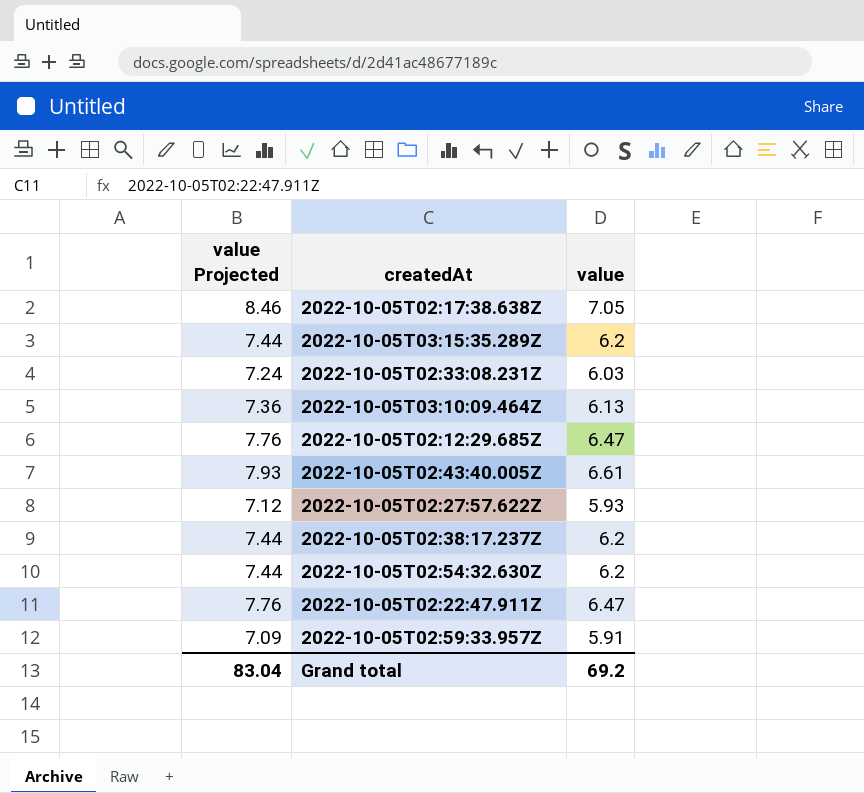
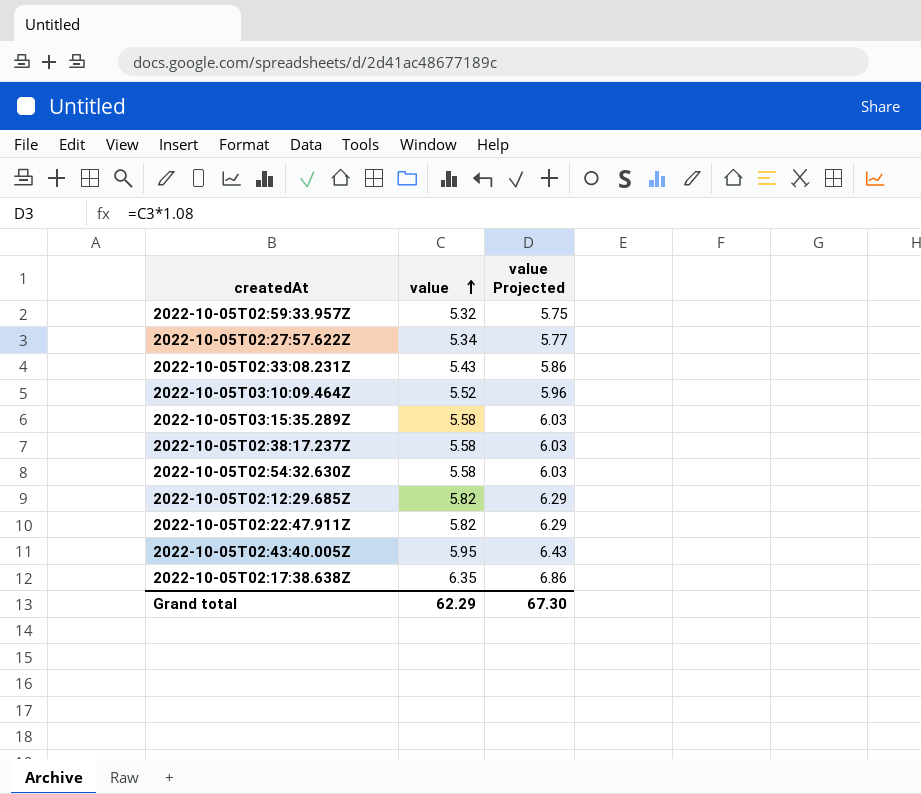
row order: none -> value ascending
column value Projected | formula: [value] * 1.2 -> [value] * 1.08
column value Projected | position: 1 -> 3
2022-10-05T02:59:33.957Z | value: 5.91 -> 5.32
2022-10-05T02:27:57.622Z | value: 5.93 -> 5.34
2022-10-05T02:33:08.231Z | value: 6.03 -> 5.43
2022-10-05T03:10:09.464Z | value: 6.13 -> 5.52
2022-10-05T03:15:35.289Z | value: 6.2 -> 5.58
2022-10-05T02:38:17.237Z | value: 6.2 -> 5.58
2022-10-05T02:54:32.630Z | value: 6.2 -> 5.58
2022-10-05T02:12:29.685Z | value: 6.47 -> 5.82
2022-10-05T02:22:47.911Z | value: 6.47 -> 5.82
2022-10-05T02:43:40.005Z | value: 6.61 -> 5.95
2022-10-05T02:17:38.638Z | value: 7.05 -> 6.35
Grand total | value: 69.2 -> 62.29
Grand total | value Projected: 83.04 -> 67.30

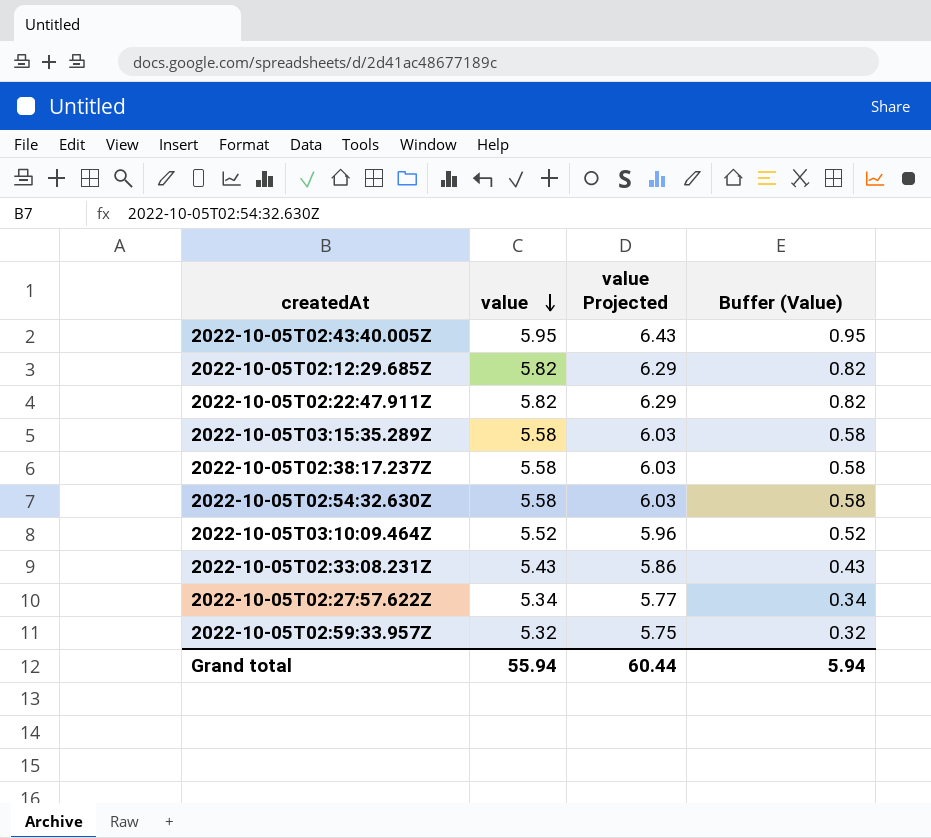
row order: value ascending -> value descending
column Buffer (Value) | formula: none -> [value] - 5
row 2022-10-05T02:17:38.638Z: 6.35 | 6.86 -> none
Grand total | value: 62.29 -> 55.94
Grand total | value Projected: 67.30 -> 60.44

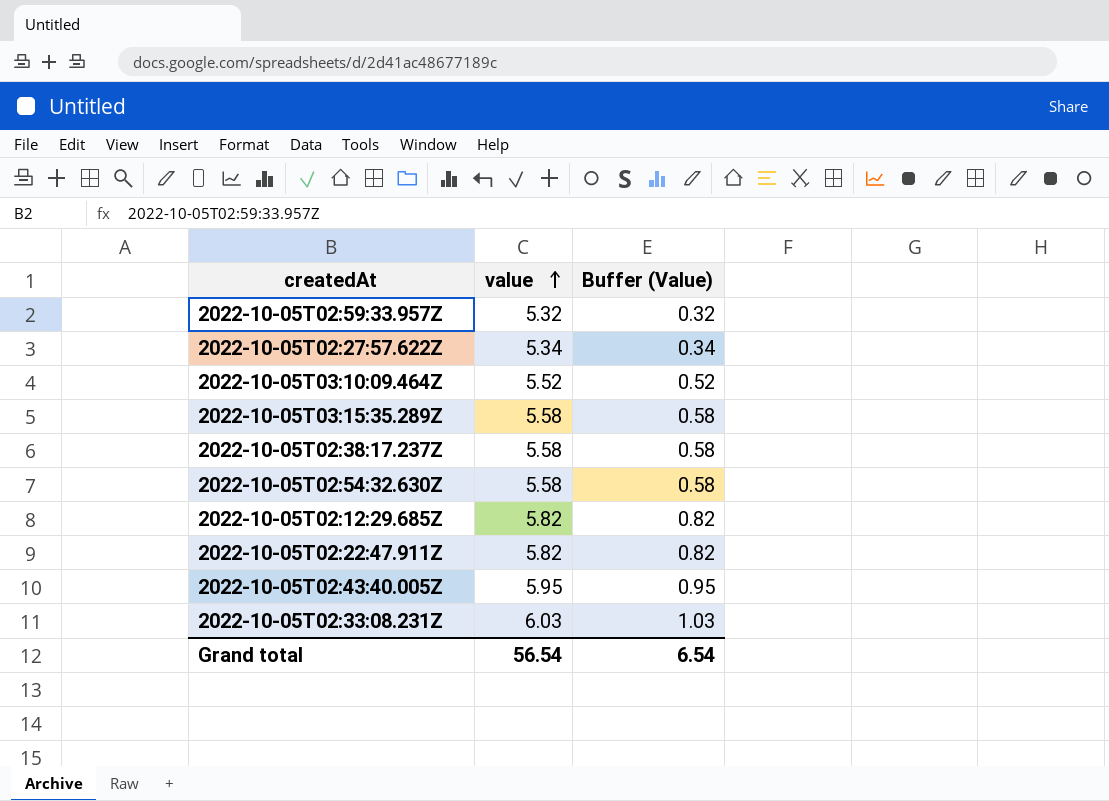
row order: value descending -> value ascending
column value Projected | formula: [value] * 1.08 -> none
2022-10-05T02:33:08.231Z | value: 5.43 -> 6.03
2022-10-05T02:33:08.231Z | Buffer (Value): 0.43 -> 1.03
Grand total | value: 55.94 -> 56.54
Grand total | Buffer (Value): 5.94 -> 6.54

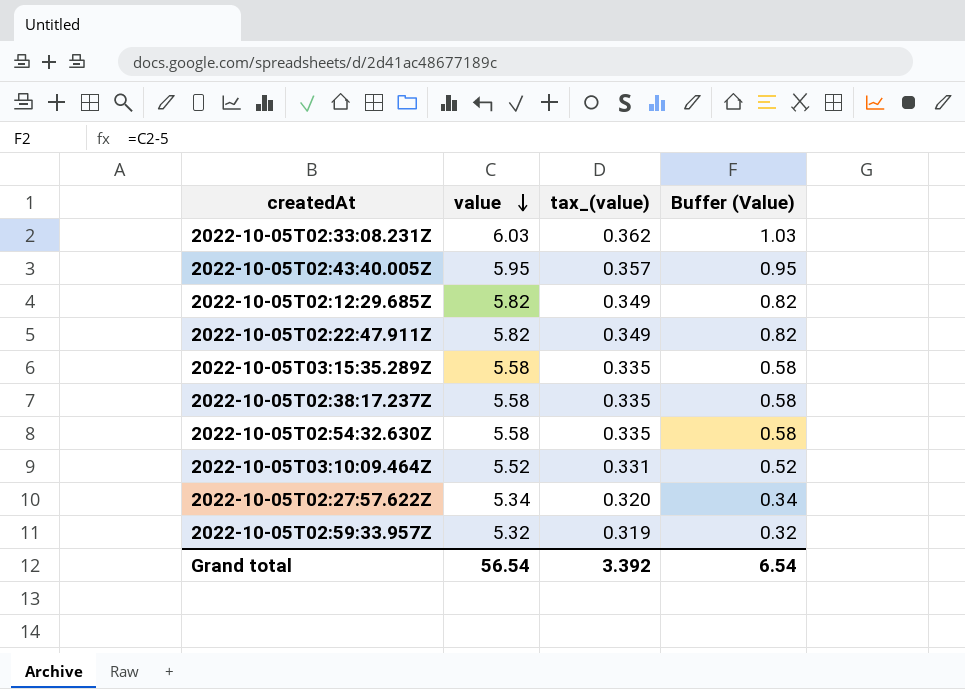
row order: value ascending -> value descending
column tax_(value) | formula: none -> [value] * 0.06

